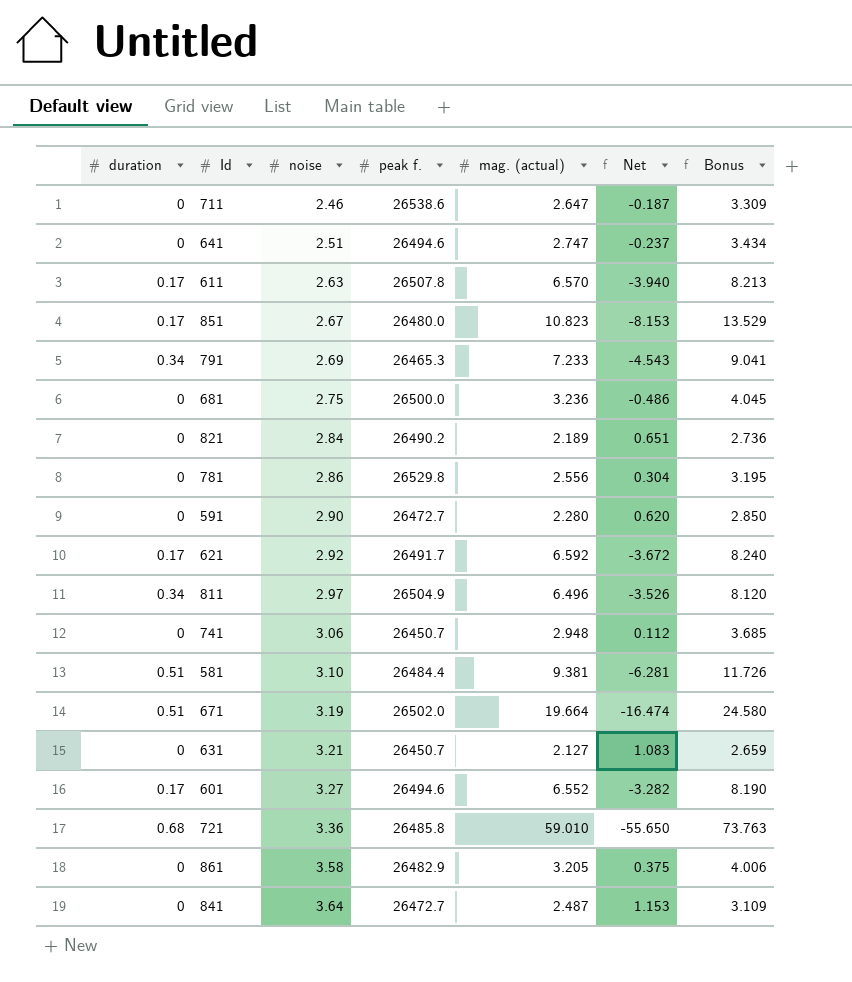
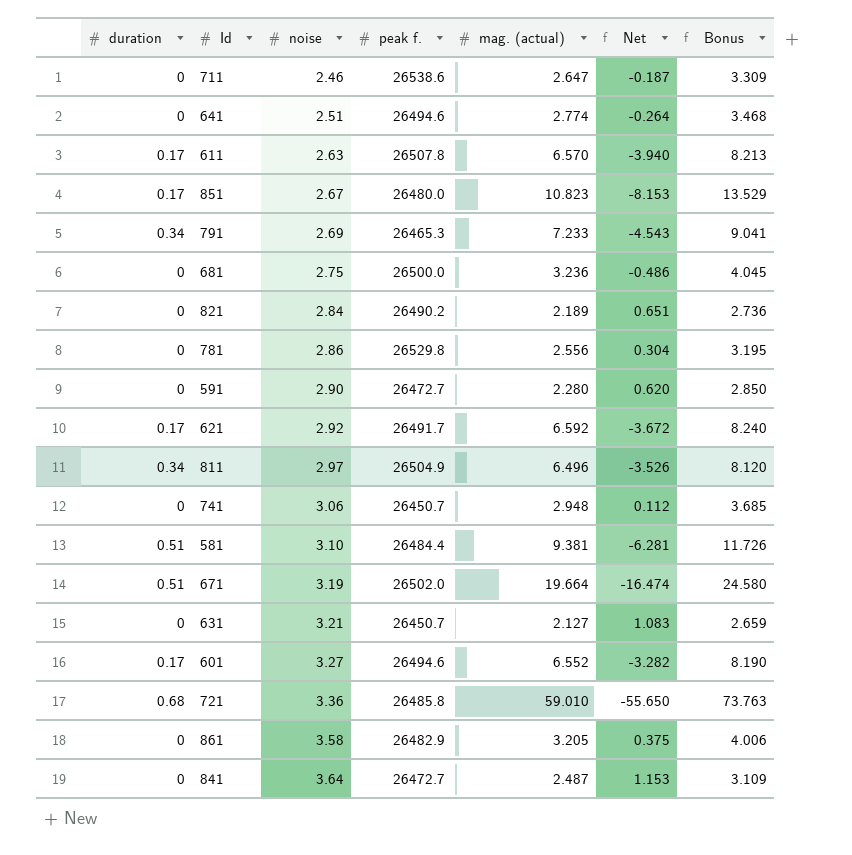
641 | mag. (actual): 2.747 -> 2.774
641 | Net: -0.237 -> -0.264
641 | Bonus: 3.434 -> 3.468

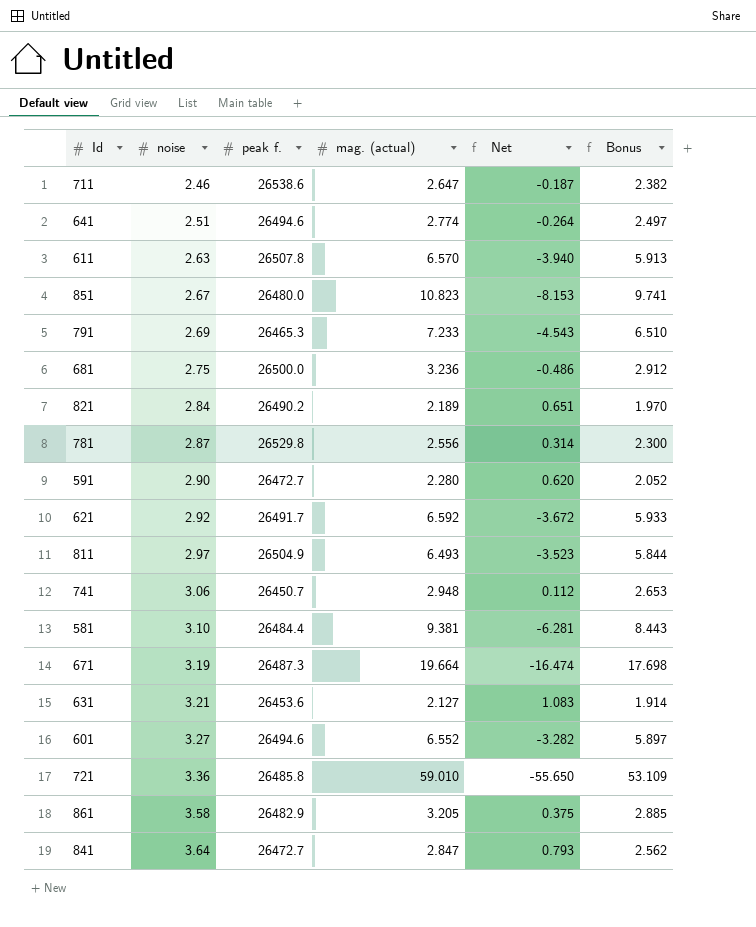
column duration | position: 1 -> none
column Bonus | formula: [mag. (actual)] * 1.25 -> [mag. (actual)] * 0.9
781 | noise: 2.86 -> 2.87
781 | Net: 0.304 -> 0.314
811 | mag. (actual): 6.496 -> 6.493
811 | Net: -3.526 -> -3.523
671 | peak f.: 26502.0 -> 26487.3
631 | peak f.: 26450.7 -> 26453.6
841 | mag. (actual): 2.487 -> 2.847
841 | Net: 1.153 -> 0.793

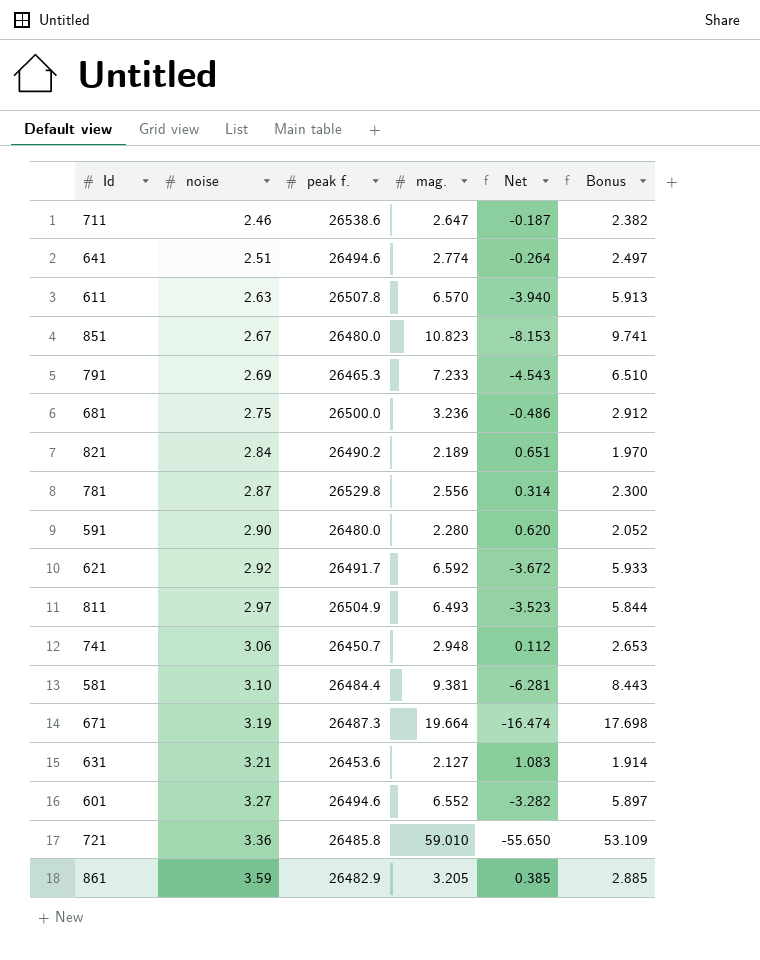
column name: mag. (actual) -> mag.
row 841: 3.64 | 26472.7 | 2.847 | 0.793 | 2.562 -> none
591 | peak f.: 26472.7 -> 26480.0
861 | noise: 3.58 -> 3.59
861 | Net: 0.375 -> 0.385

